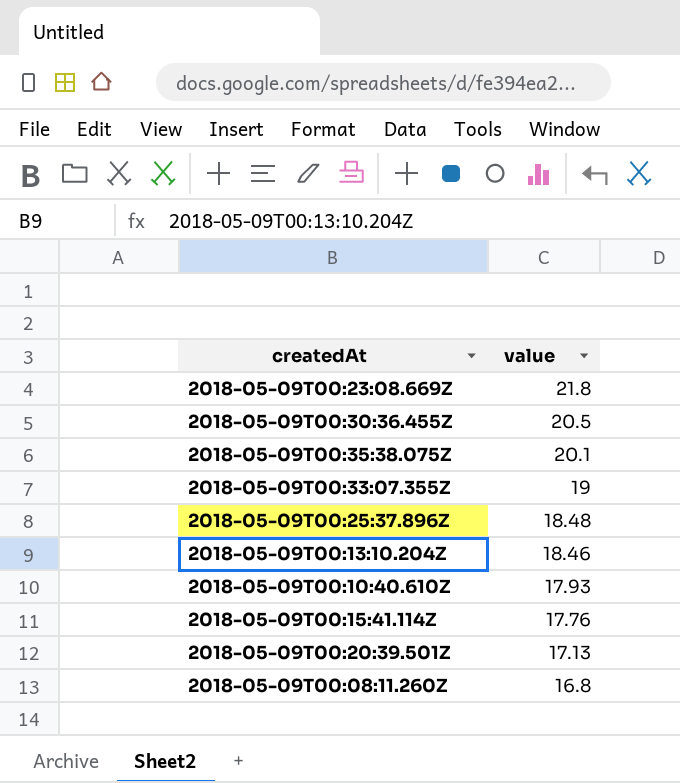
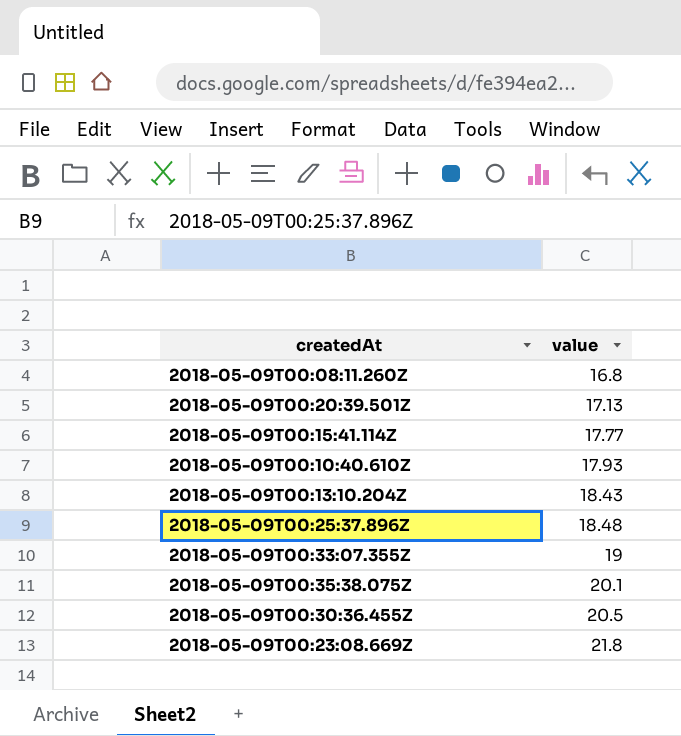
row order: value descending -> value ascending
2018-05-09T00:15:41.114Z | value: 17.76 -> 17.77
2018-05-09T00:13:10.204Z | value: 18.46 -> 18.43

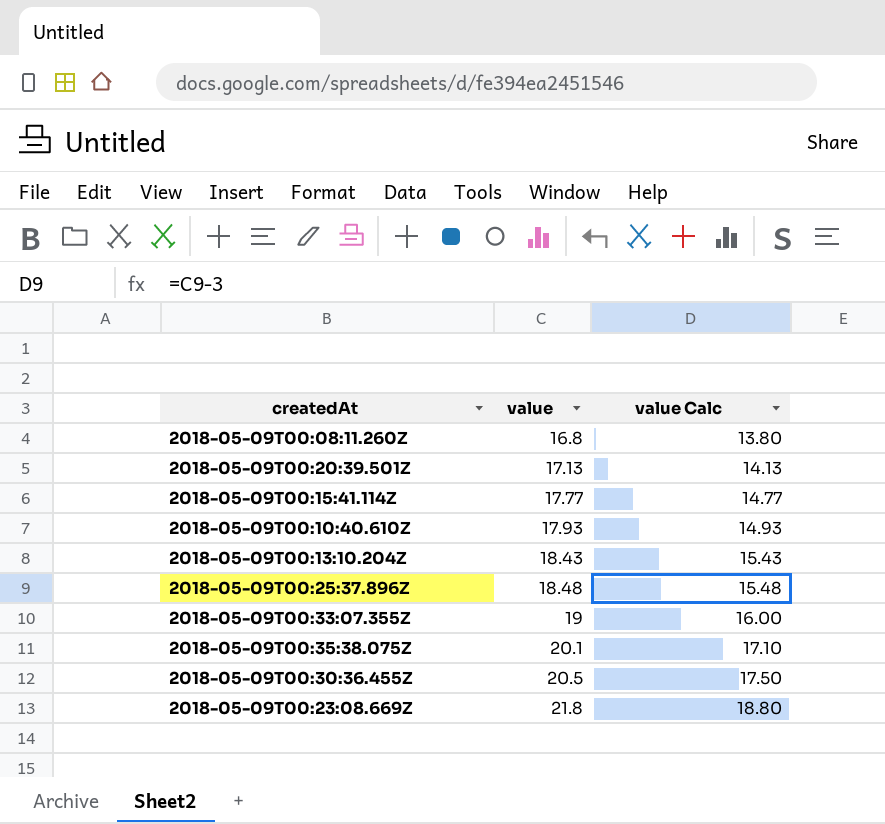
column value Calc | formula: none -> [value] - 3

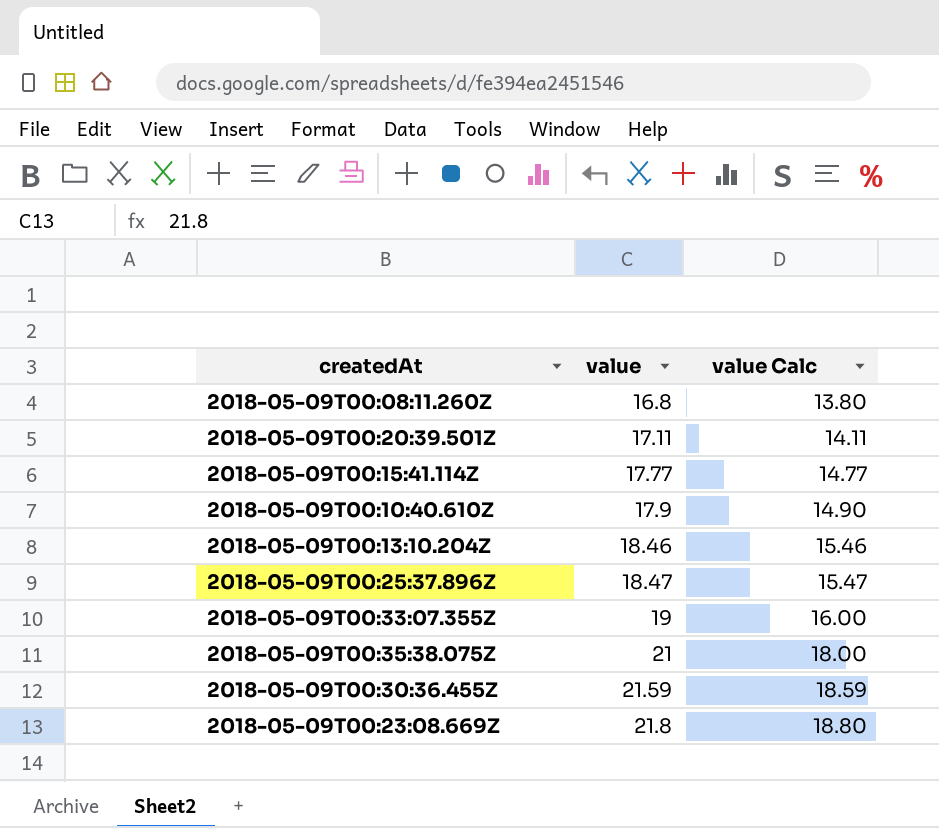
2018-05-09T00:20:39.501Z | value: 17.13 -> 17.11
2018-05-09T00:20:39.501Z | value Calc: 14.13 -> 14.11
2018-05-09T00:10:40.610Z | value: 17.93 -> 17.9
2018-05-09T00:10:40.610Z | value Calc: 14.93 -> 14.90
2018-05-09T00:13:10.204Z | value: 18.43 -> 18.46
2018-05-09T00:13:10.204Z | value Calc: 15.43 -> 15.46
2018-05-09T00:25:37.896Z | value: 18.48 -> 18.47
2018-05-09T00:25:37.896Z | value Calc: 15.48 -> 15.47
2018-05-09T00:35:38.075Z | value: 20.1 -> 21
2018-05-09T00:35:38.075Z | value Calc: 17.10 -> 18.00
2018-05-09T00:30:36.455Z | value: 20.5 -> 21.59
2018-05-09T00:30:36.455Z | value Calc: 17.50 -> 18.59

